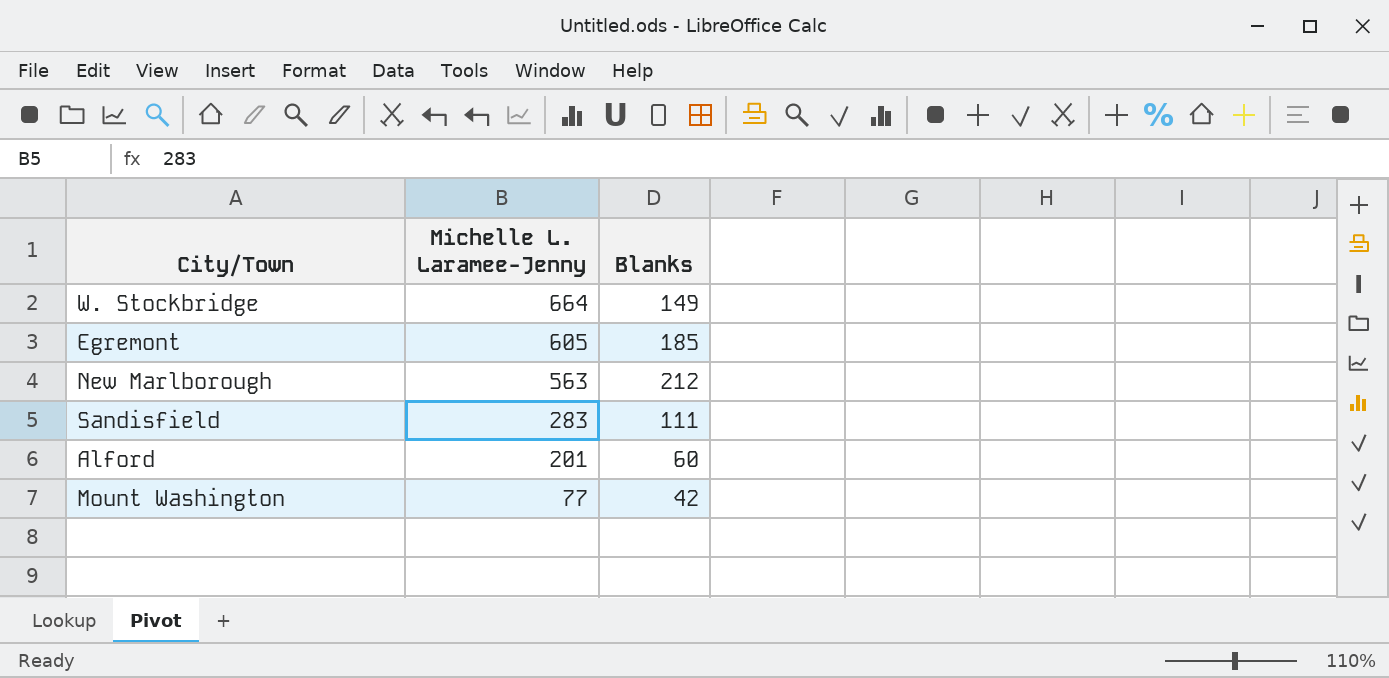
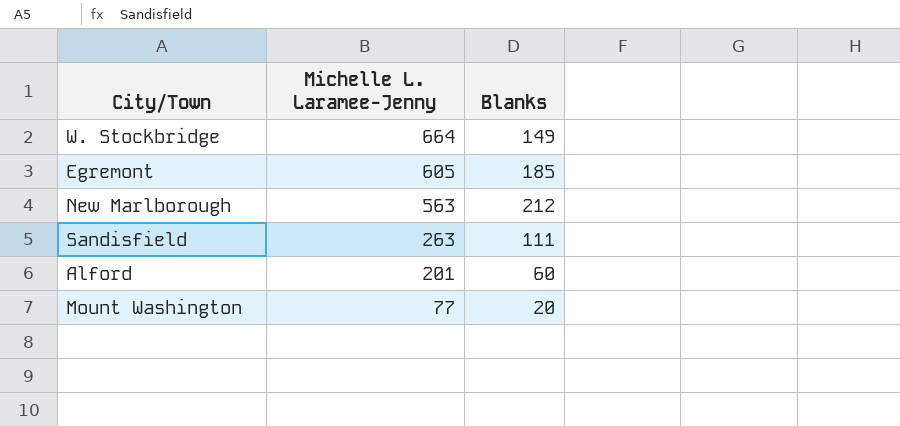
Sandisfield | Michelle L. Laramee-Jenny: 283 -> 263
Mount Washington | Blanks: 42 -> 20

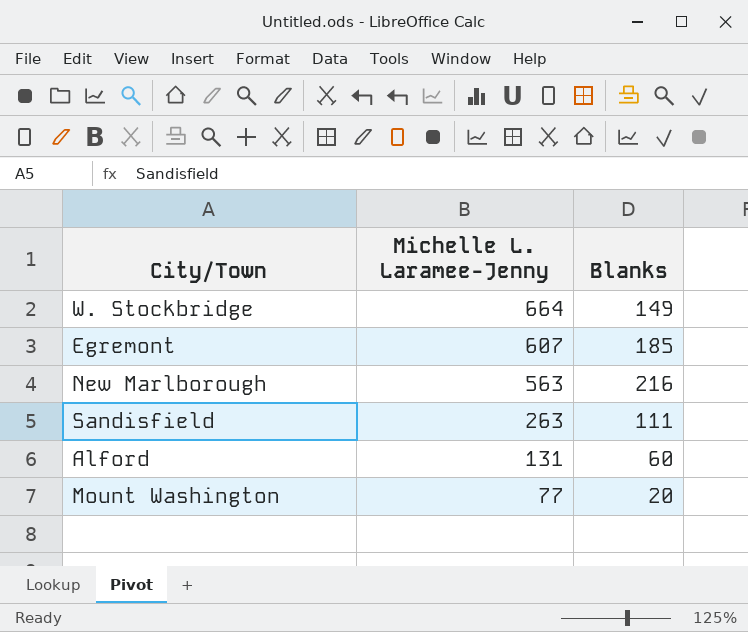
Egremont | Michelle L. Laramee-Jenny: 605 -> 607
New Marlborough | Blanks: 212 -> 216
Alford | Michelle L. Laramee-Jenny: 201 -> 131

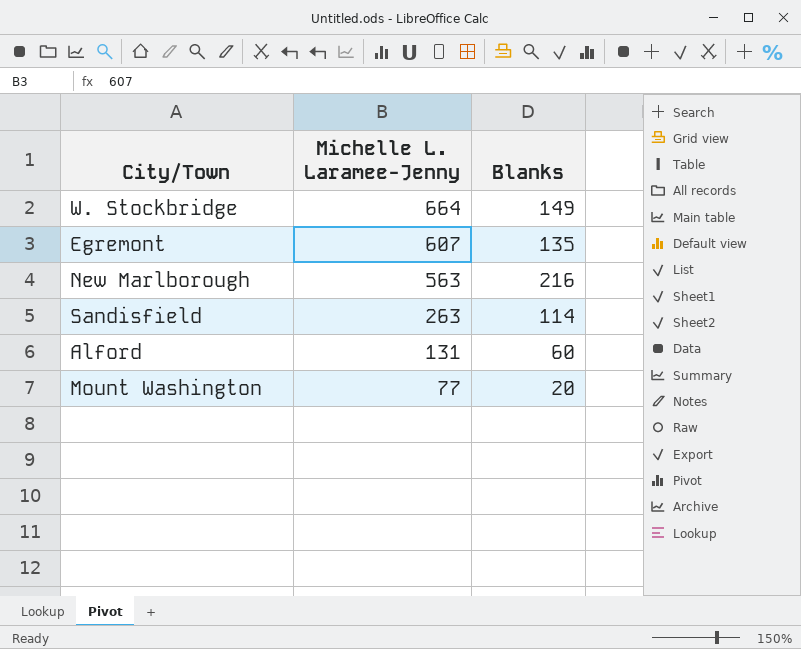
Egremont | Blanks: 185 -> 135
Sandisfield | Blanks: 111 -> 114

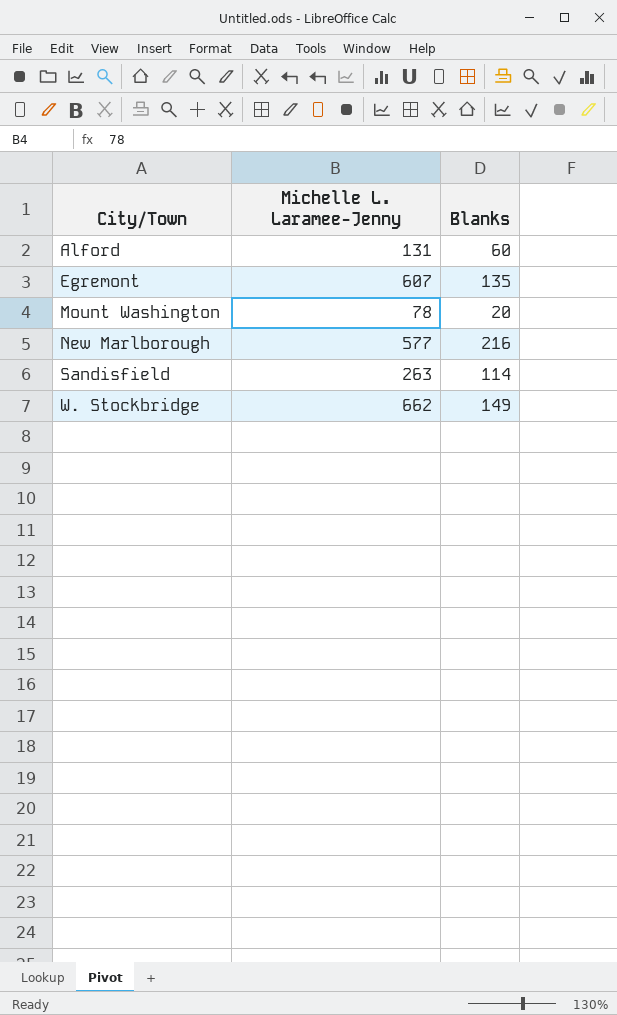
row order: Michelle L. Laramee-Jenny descending -> City/Town ascending
Mount Washington | Michelle L. Laramee-Jenny: 77 -> 78
New Marlborough | Michelle L. Laramee-Jenny: 563 -> 577
W. Stockbridge | Michelle L. Laramee-Jenny: 664 -> 662

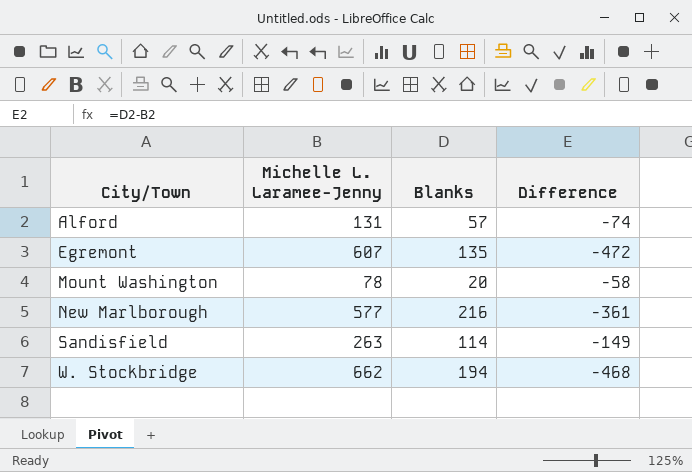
column Difference | formula: none -> [Blanks] - [Michelle L. Laramee-Jenny]
Alford | Blanks: 60 -> 57
W. Stockbridge | Blanks: 149 -> 194

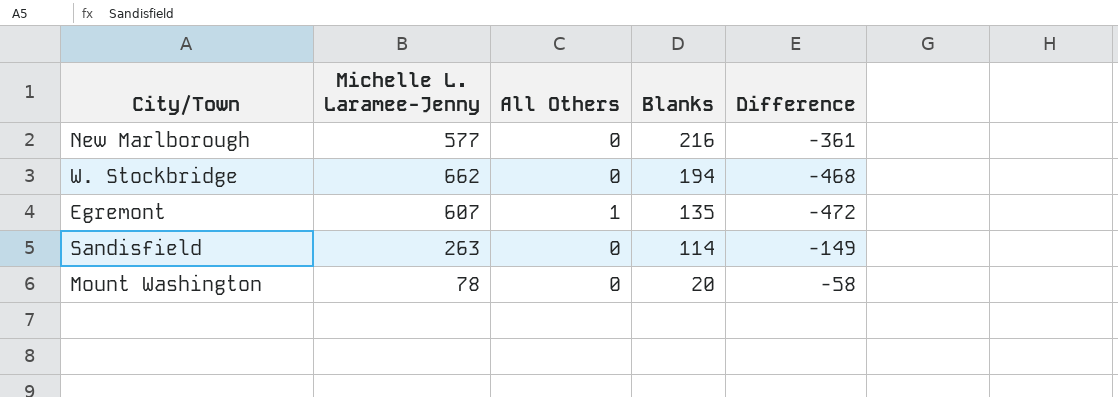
row order: City/Town ascending -> Blanks descending
column All Others | position: none -> 3
row Alford: 131 | 57 | -74 -> none

